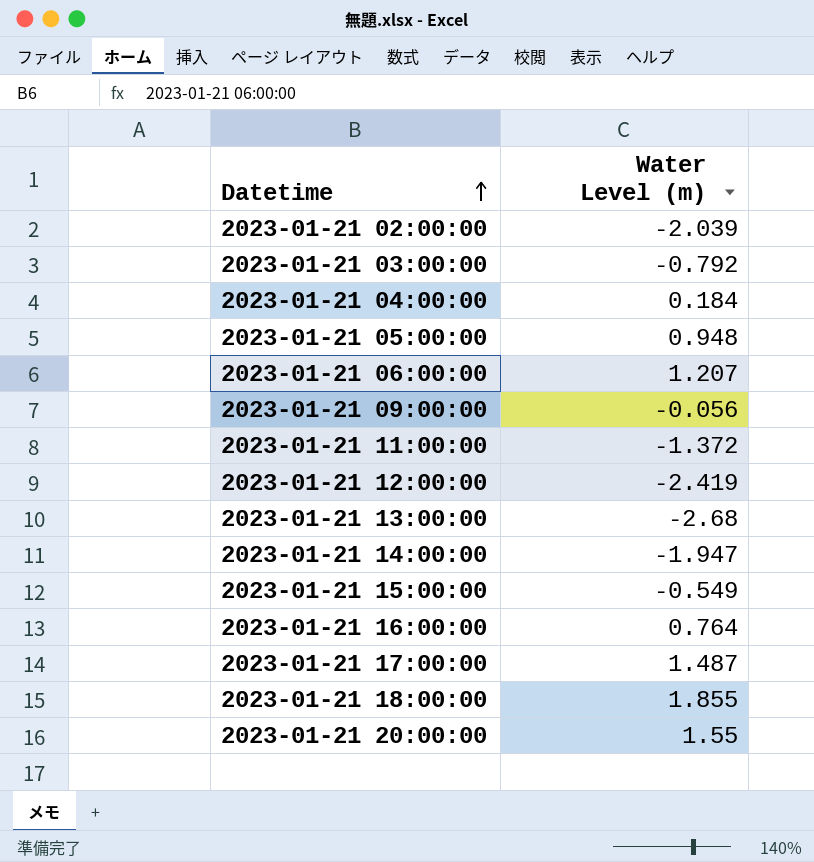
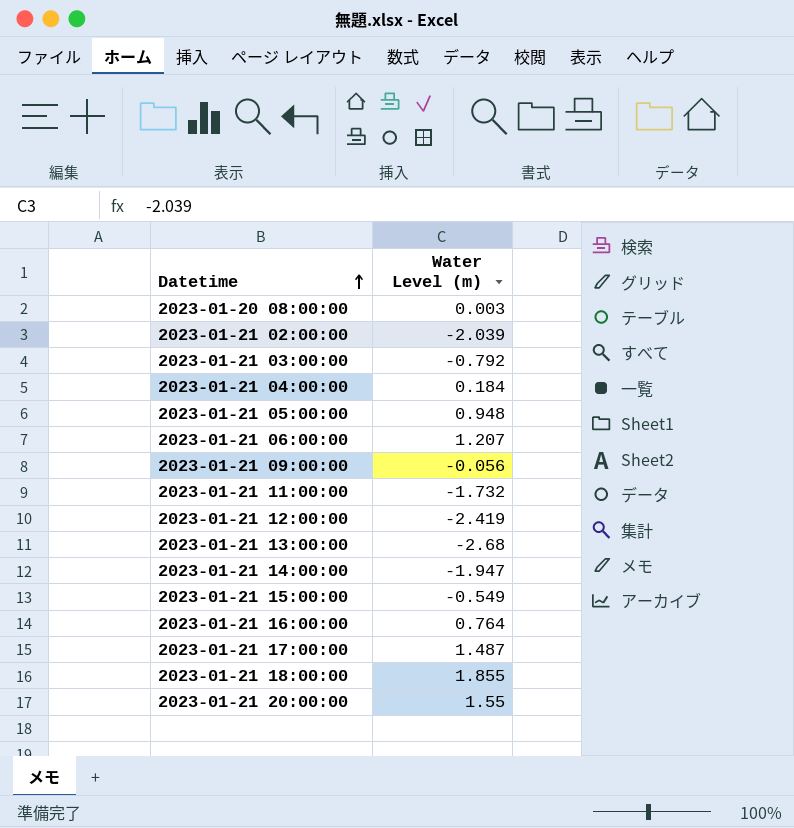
row 2023-01-20 08:00:00: none -> 0.003
2023-01-21 11:00:00 | Water Level (m): -1.372 -> -1.732

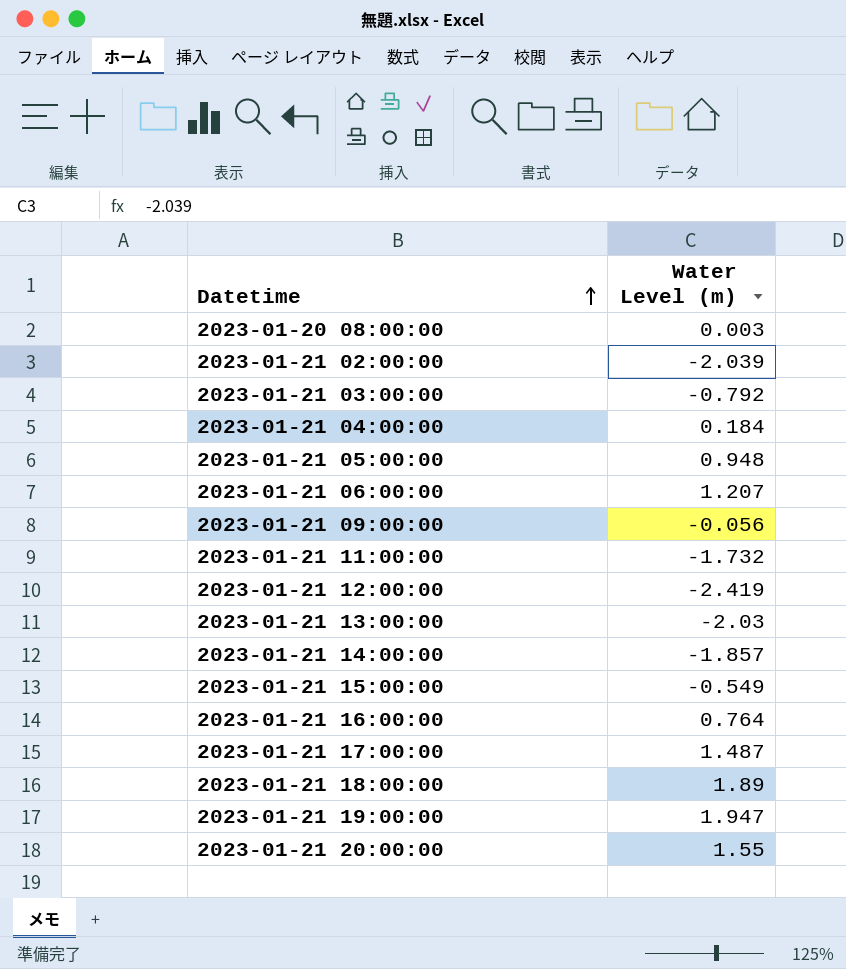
2023-01-21 13:00:00 | Water Level (m): -2.68 -> -2.03
2023-01-21 14:00:00 | Water Level (m): -1.947 -> -1.857
2023-01-21 18:00:00 | Water Level (m): 1.855 -> 1.89
row 2023-01-21 19:00:00: none -> 1.947

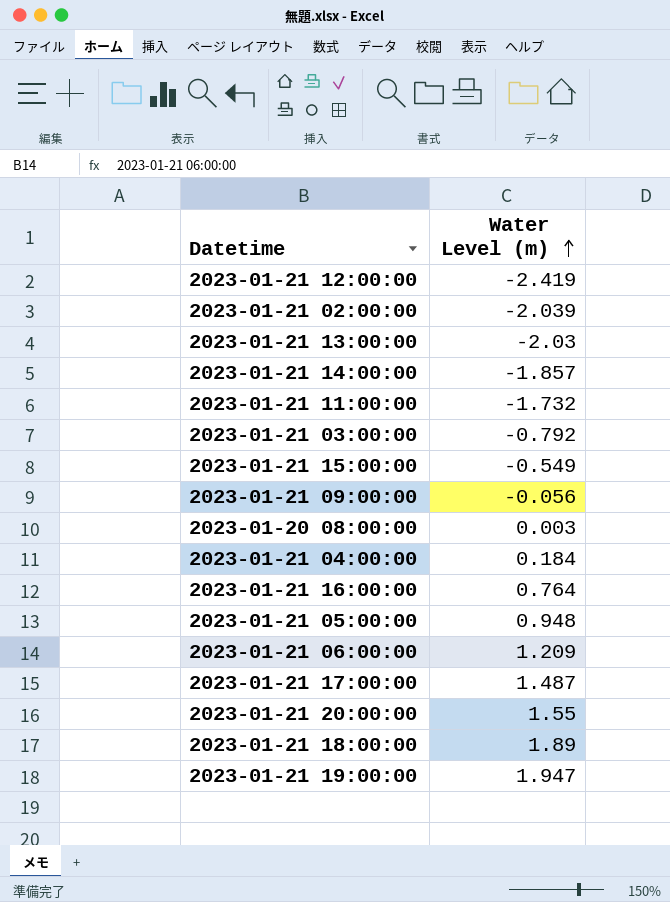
row order: Datetime ascending -> Water Level (m) ascending
2023-01-21 06:00:00 | Water Level (m): 1.207 -> 1.209

